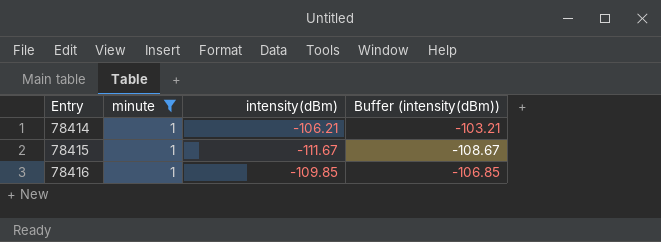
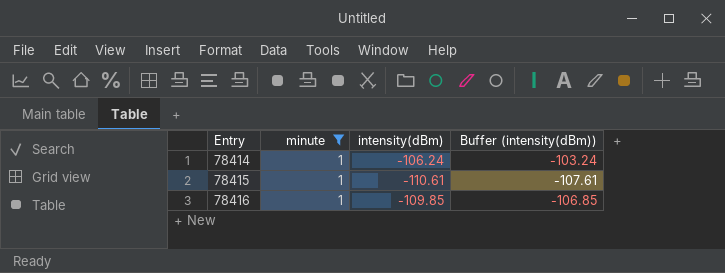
78414 | intensity(dBm): -106.21 -> -106.24
78414 | Buffer (intensity(dBm)): -103.21 -> -103.24
78415 | intensity(dBm): -111.67 -> -110.61
78415 | Buffer (intensity(dBm)): -108.67 -> -107.61

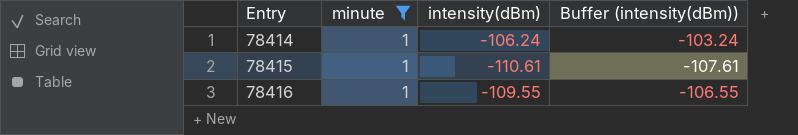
78416 | intensity(dBm): -109.85 -> -109.55
78416 | Buffer (intensity(dBm)): -106.85 -> -106.55

